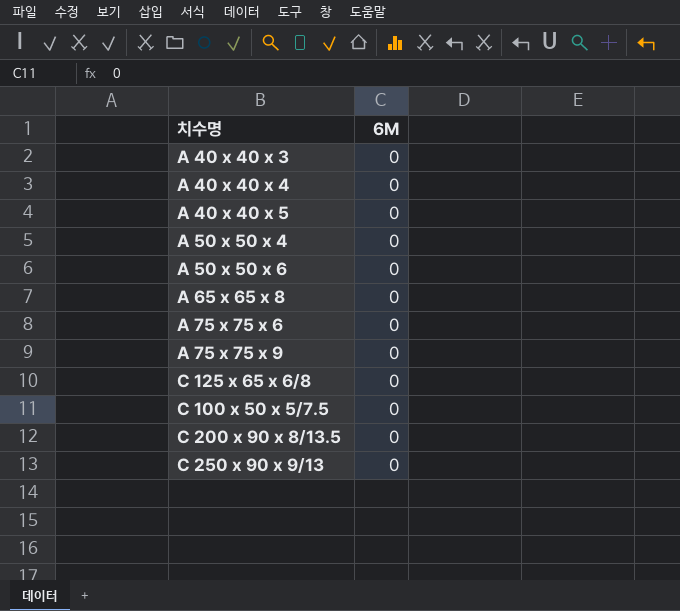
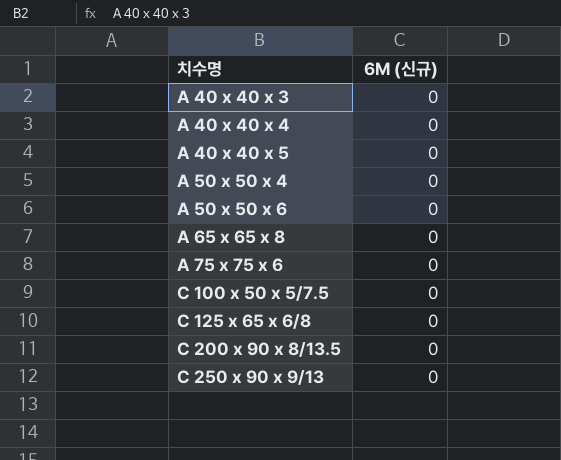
row order: none -> 치수명 ascending
column name: 6M -> 6M (신규)
row A 75 x 75 x 9: 0 -> none

